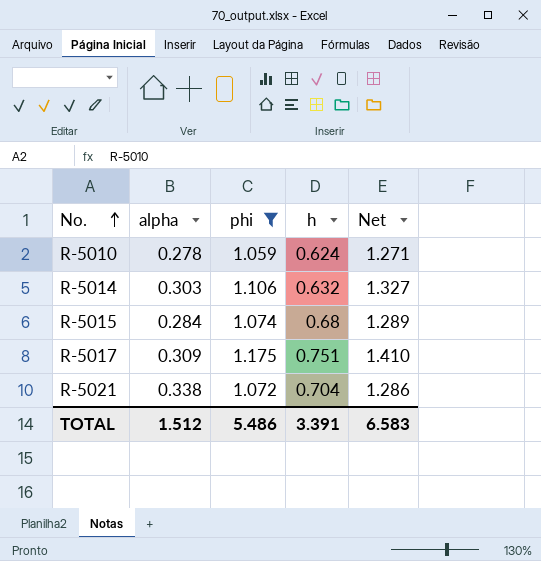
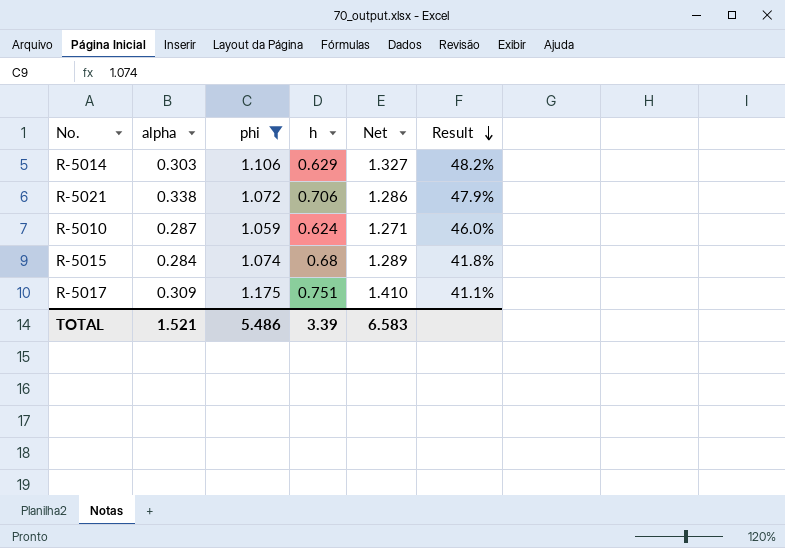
row order: No. ascending -> Result descending
column Result | formula: none -> [alpha] / [h]
R-5014 | h: 0.632 -> 0.629
R-5021 | h: 0.704 -> 0.706
R-5010 | alpha: 0.278 -> 0.287
TOTAL | alpha: 1.512 -> 1.521
TOTAL | h: 3.391 -> 3.39

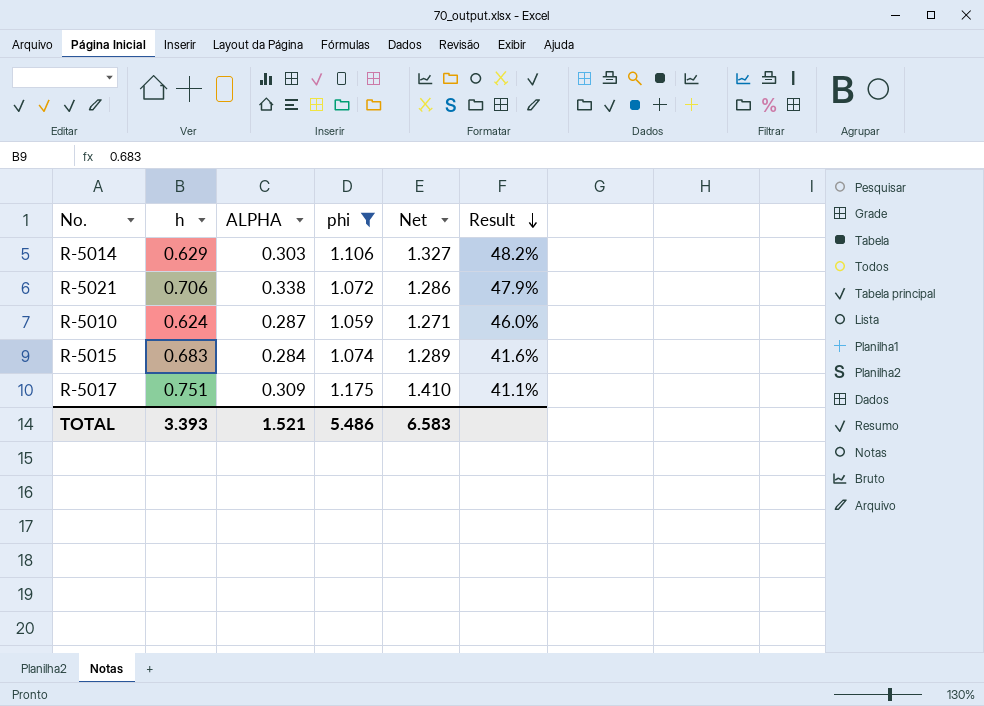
column h | position: 4 -> 2
column name: alpha -> ALPHA
R-5015 | h: 0.68 -> 0.683
R-5015 | Result: 41.8% -> 41.6%
TOTAL | h: 3.39 -> 3.393

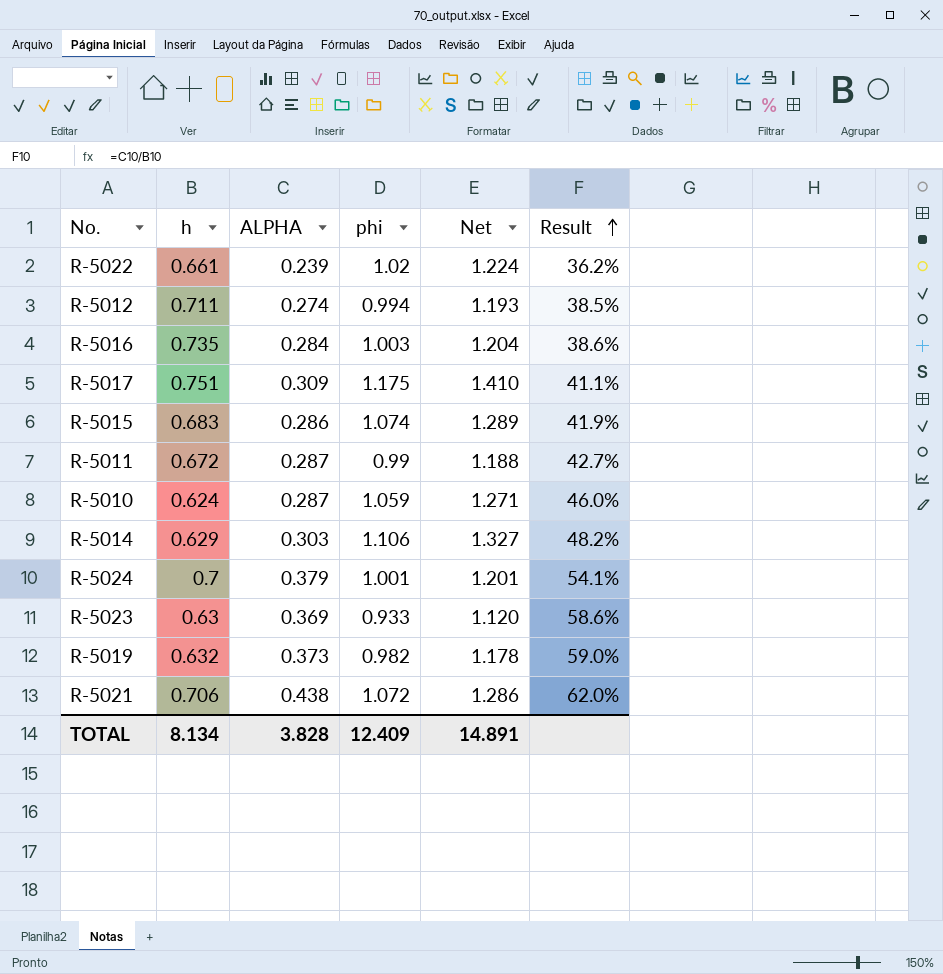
filter: phi >= 1.059 -> none
row order: Result descending -> Result ascending
R-5015 | ALPHA: 0.284 -> 0.286
R-5015 | Result: 41.6% -> 41.9%
R-5021 | ALPHA: 0.338 -> 0.438
R-5021 | Result: 47.9% -> 62.0%
TOTAL | h: 3.393 -> 8.134
TOTAL | ALPHA: 1.521 -> 3.828
TOTAL | phi: 5.486 -> 12.409
TOTAL | Net: 6.583 -> 14.891

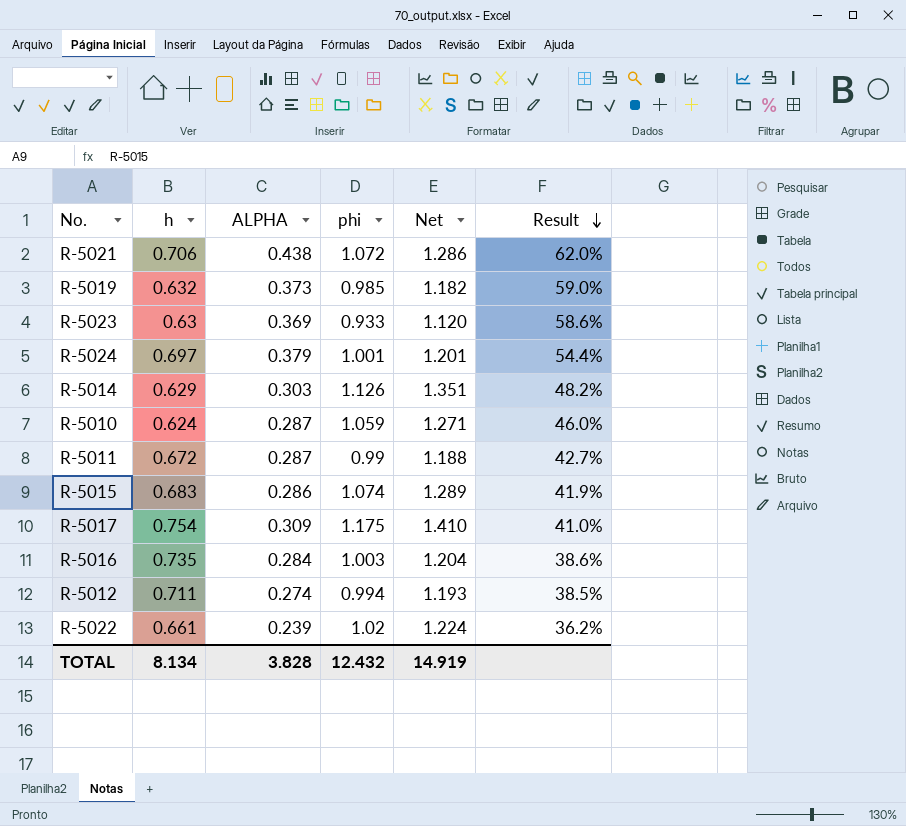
row order: Result ascending -> Result descending
R-5019 | phi: 0.982 -> 0.985
R-5019 | Net: 1.178 -> 1.182
R-5024 | h: 0.7 -> 0.697
R-5024 | Result: 54.1% -> 54.4%
R-5014 | phi: 1.106 -> 1.126
R-5014 | Net: 1.327 -> 1.351
R-5017 | h: 0.751 -> 0.754
R-5017 | Result: 41.1% -> 41.0%
TOTAL | phi: 12.409 -> 12.432
TOTAL | Net: 14.891 -> 14.919

